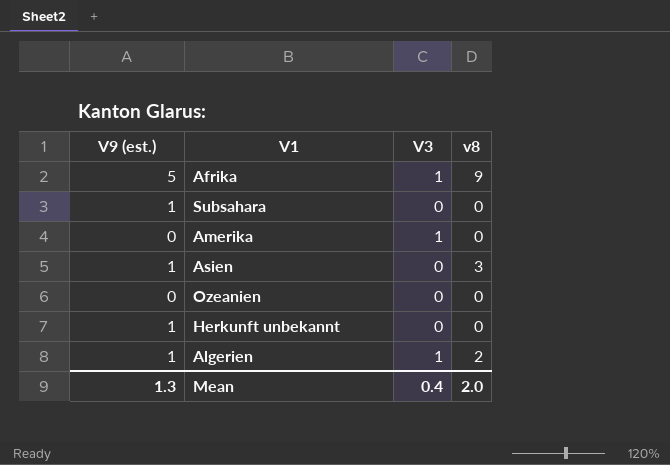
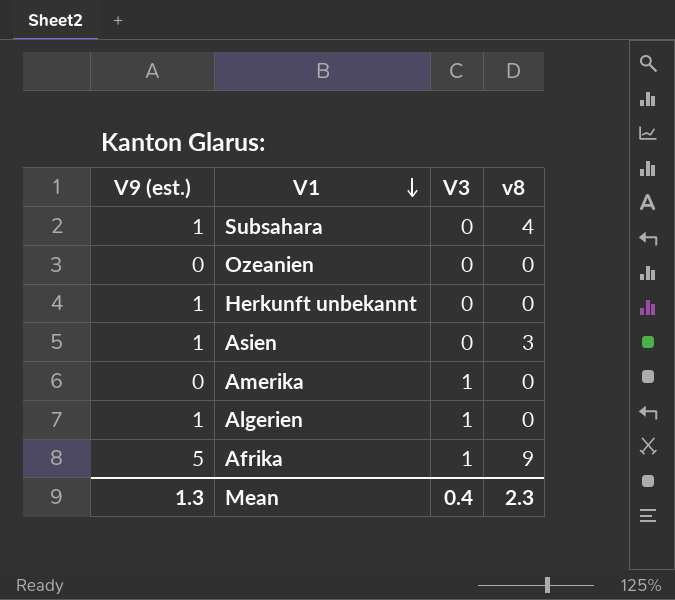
row order: none -> V1 descending
Subsahara | v8: 0 -> 4
Algerien | v8: 2 -> 0
Mean | v8: 2.0 -> 2.3

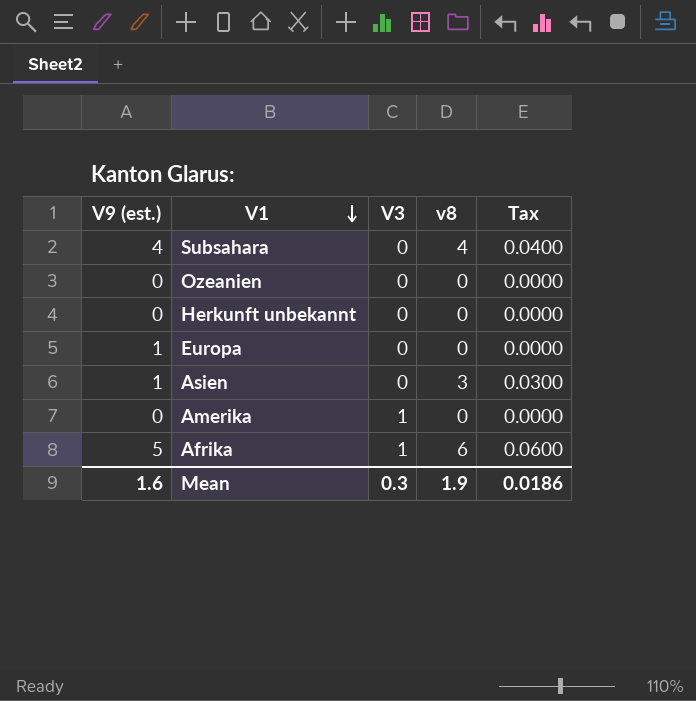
column Tax | formula: none -> [v8] * 0.01
row Algerien: 1 | 1 | 0 -> none
Subsahara | V9 (est.): 1 -> 4
Herkunft unbekannt | V9 (est.): 1 -> 0
row Europa: none -> 1 | 0 | 0 | 0.0000
Afrika | v8: 9 -> 6
Mean | V9 (est.): 1.3 -> 1.6
Mean | V3: 0.4 -> 0.3
Mean | v8: 2.3 -> 1.9

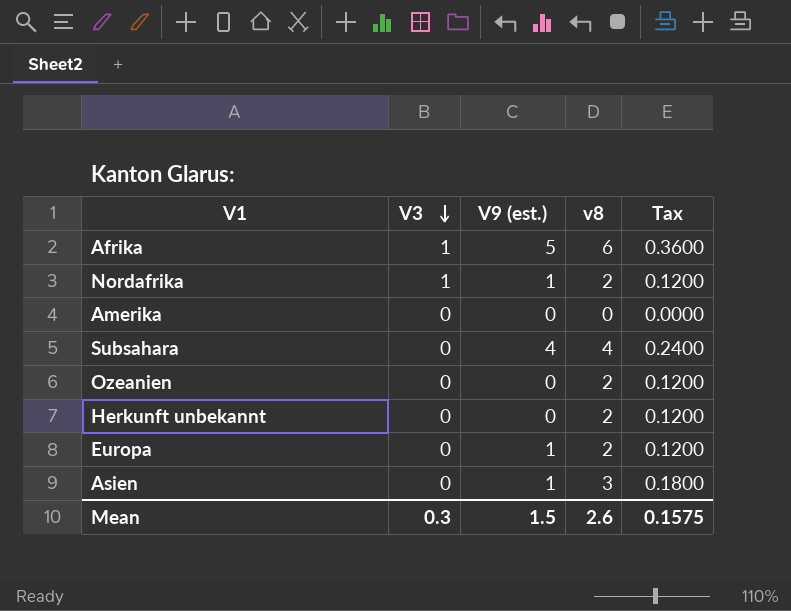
row order: V1 descending -> V3 descending
column V9 (est.) | position: 1 -> 3
column Tax | formula: [v8] * 0.01 -> [v8] * 0.06
row Nordafrika: none -> 1 | 1 | 2 | 0.1200
Amerika | V3: 1 -> 0
Ozeanien | v8: 0 -> 2
Herkunft unbekannt | v8: 0 -> 2
Europa | v8: 0 -> 2
Mean | V9 (est.): 1.6 -> 1.5
Mean | v8: 1.9 -> 2.6
Mean | Tax: 0.0186 -> 0.1575

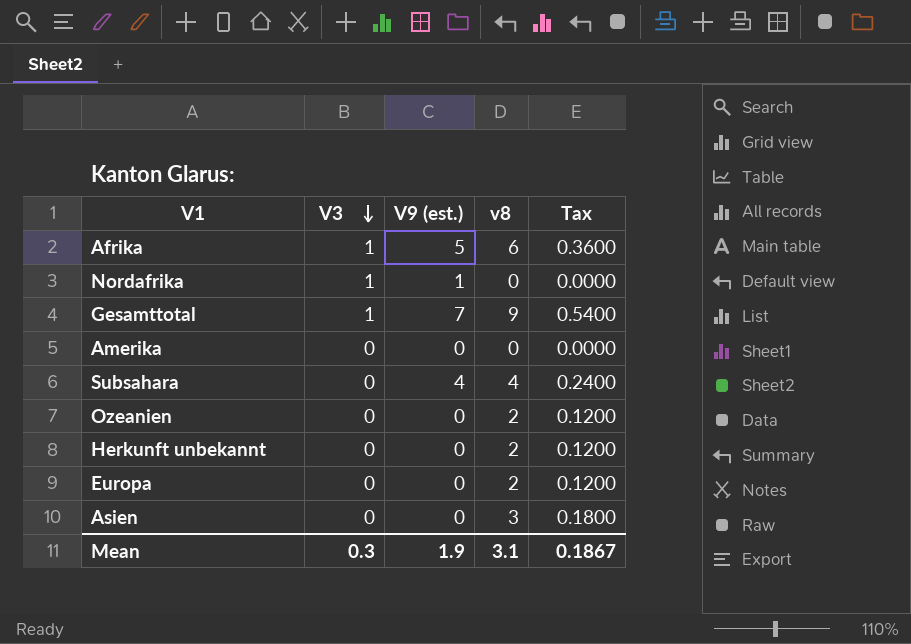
Nordafrika | v8: 2 -> 0
Nordafrika | Tax: 0.1200 -> 0.0000
row Gesamttotal: none -> 1 | 7 | 9 | 0.5400
Europa | V9 (est.): 1 -> 0
Asien | V9 (est.): 1 -> 0
Mean | V9 (est.): 1.5 -> 1.9
Mean | v8: 2.6 -> 3.1
Mean | Tax: 0.1575 -> 0.1867

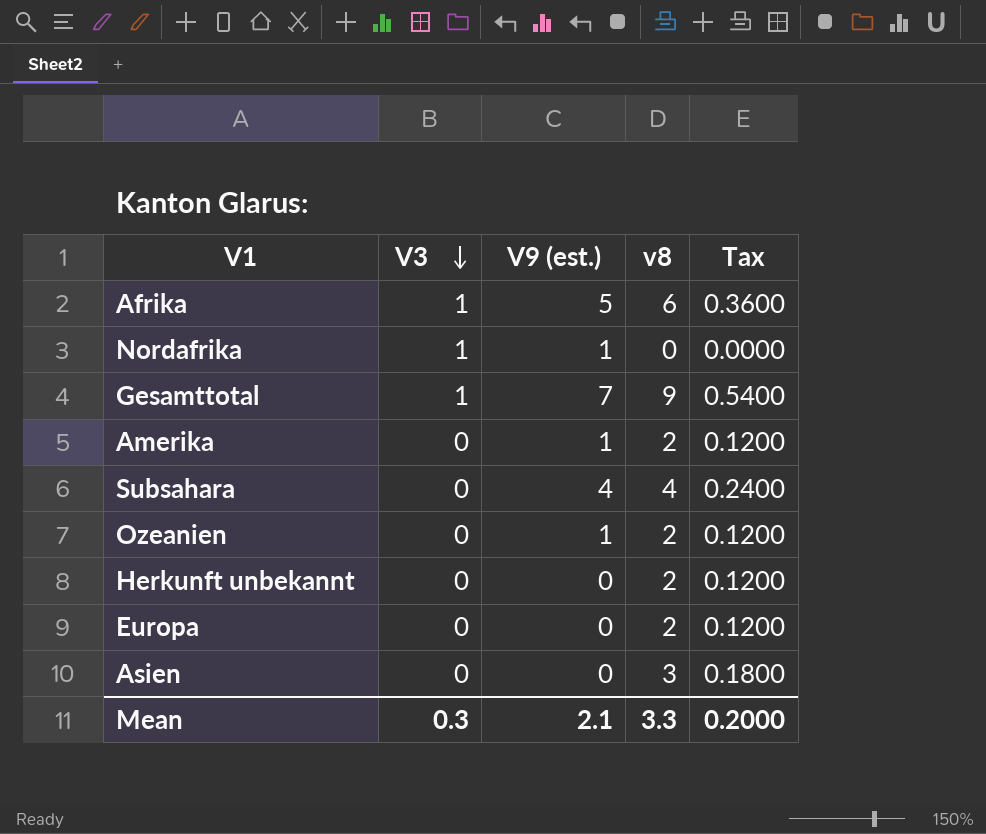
Amerika | V9 (est.): 0 -> 1
Amerika | v8: 0 -> 2
Amerika | Tax: 0.0000 -> 0.1200
Ozeanien | V9 (est.): 0 -> 1
Mean | V9 (est.): 1.9 -> 2.1
Mean | v8: 3.1 -> 3.3
Mean | Tax: 0.1867 -> 0.2000

